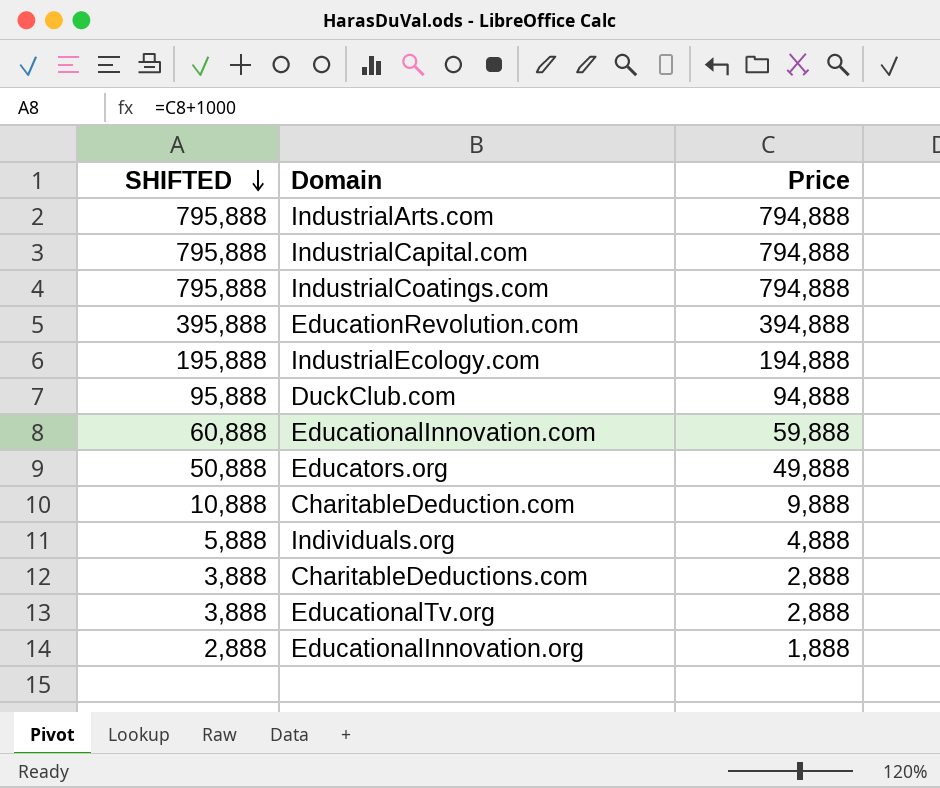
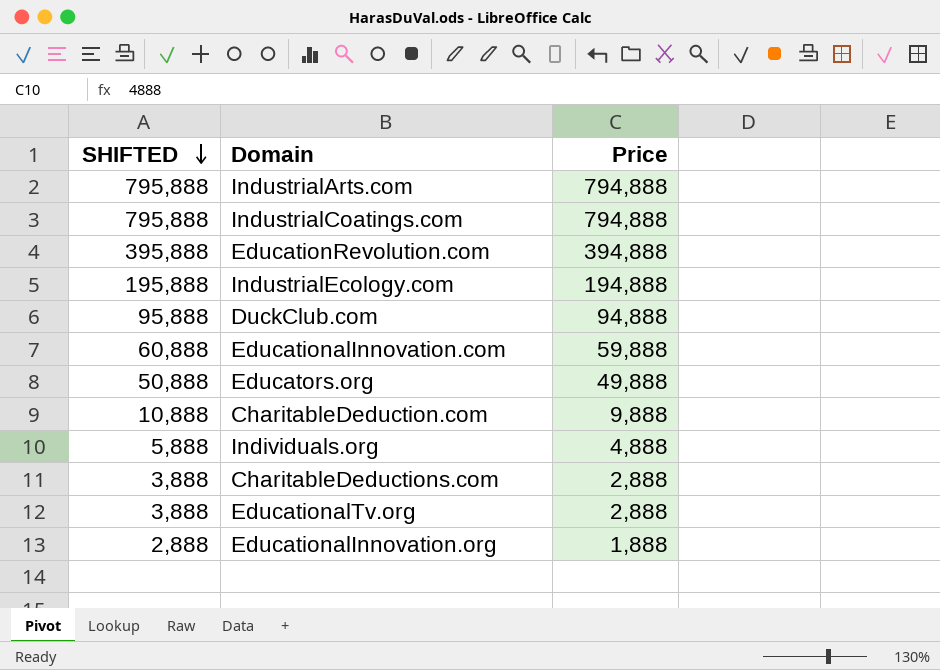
row IndustrialCapital.com: 795,888 | 794,888 -> none

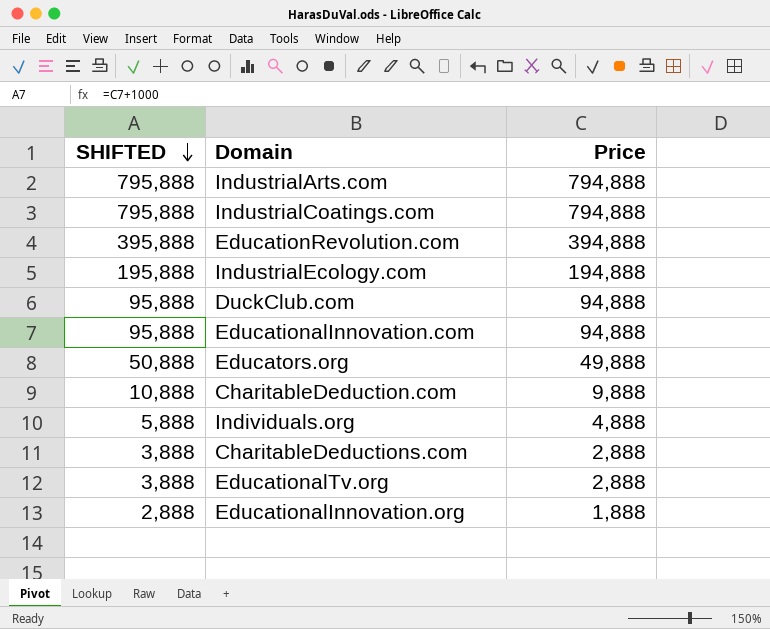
EducationalInnovation.com | SHIFTED: 60,888 -> 95,888
EducationalInnovation.com | Price: 59,888 -> 94,888

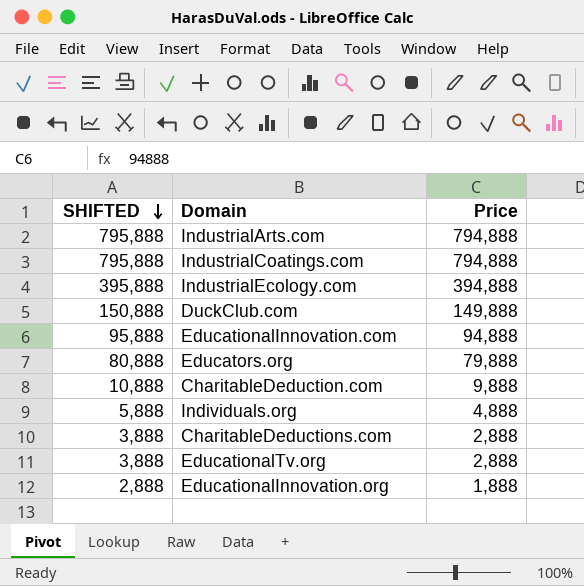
row EducationRevolution.com: 395,888 | 394,888 -> none
IndustrialEcology.com | SHIFTED: 195,888 -> 395,888
IndustrialEcology.com | Price: 194,888 -> 394,888
DuckClub.com | SHIFTED: 95,888 -> 150,888
DuckClub.com | Price: 94,888 -> 149,888
Educators.org | SHIFTED: 50,888 -> 80,888
Educators.org | Price: 49,888 -> 79,888

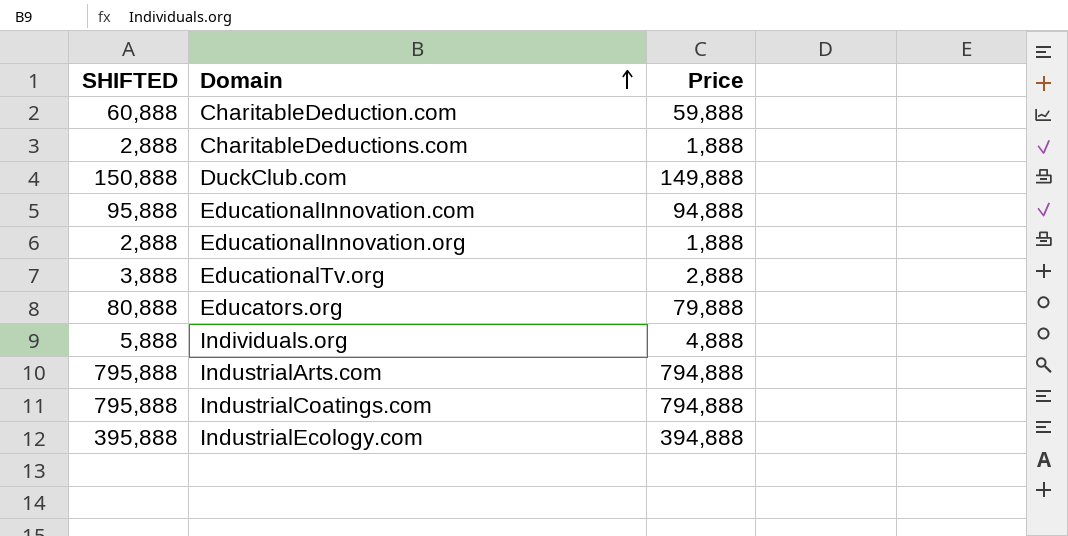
row order: SHIFTED descending -> Domain ascending
CharitableDeduction.com | SHIFTED: 10,888 -> 60,888
CharitableDeduction.com | Price: 9,888 -> 59,888
CharitableDeductions.com | SHIFTED: 3,888 -> 2,888
CharitableDeductions.com | Price: 2,888 -> 1,888

